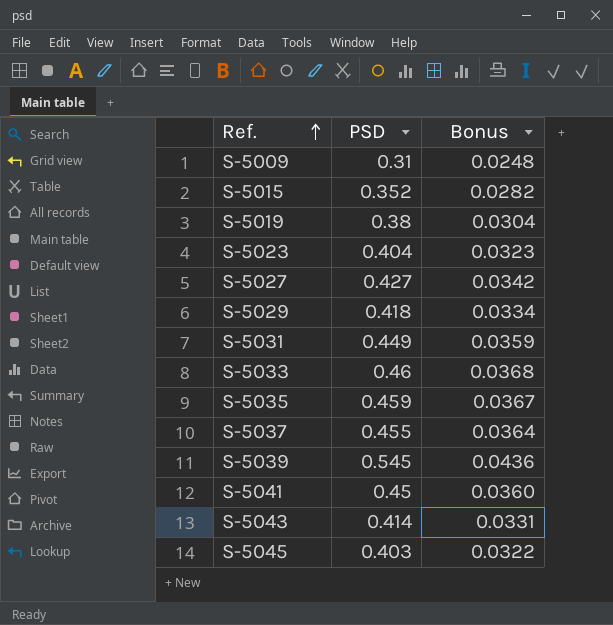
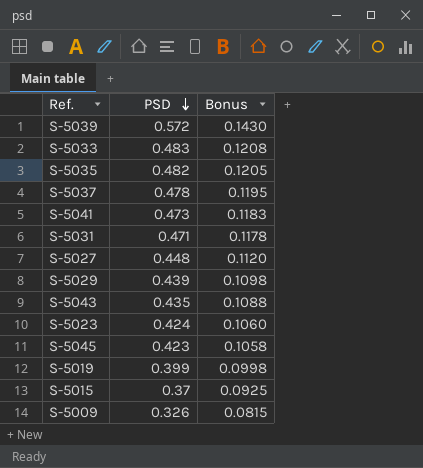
row order: Ref. ascending -> PSD descending
column Bonus | formula: [PSD] * 0.08 -> [PSD] * 0.25
S-5039 | PSD: 0.545 -> 0.572
S-5033 | PSD: 0.46 -> 0.483
S-5035 | PSD: 0.459 -> 0.482
S-5037 | PSD: 0.455 -> 0.478
S-5041 | PSD: 0.45 -> 0.473
S-5031 | PSD: 0.449 -> 0.471
S-5027 | PSD: 0.427 -> 0.448
S-5029 | PSD: 0.418 -> 0.439
S-5043 | PSD: 0.414 -> 0.435
S-5023 | PSD: 0.404 -> 0.424
S-5045 | PSD: 0.403 -> 0.423
S-5019 | PSD: 0.38 -> 0.399
S-5015 | PSD: 0.352 -> 0.37
S-5009 | PSD: 0.31 -> 0.326

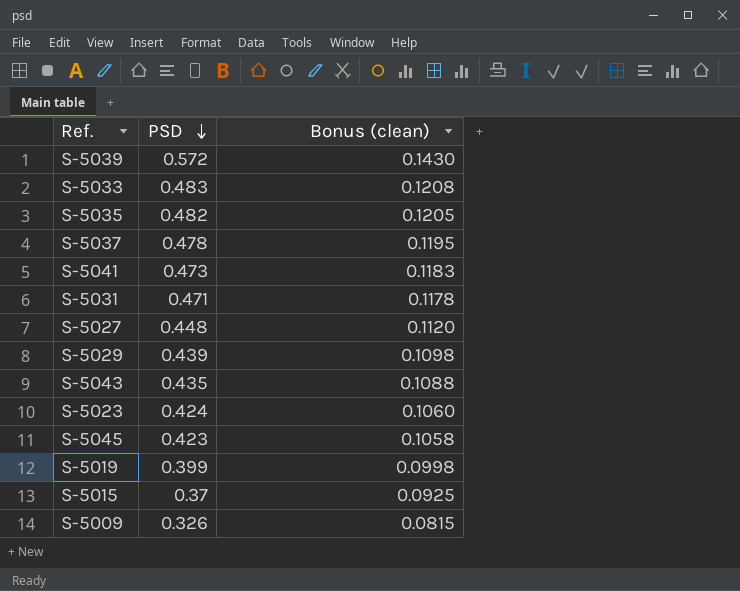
column name: Bonus -> Bonus (clean)

